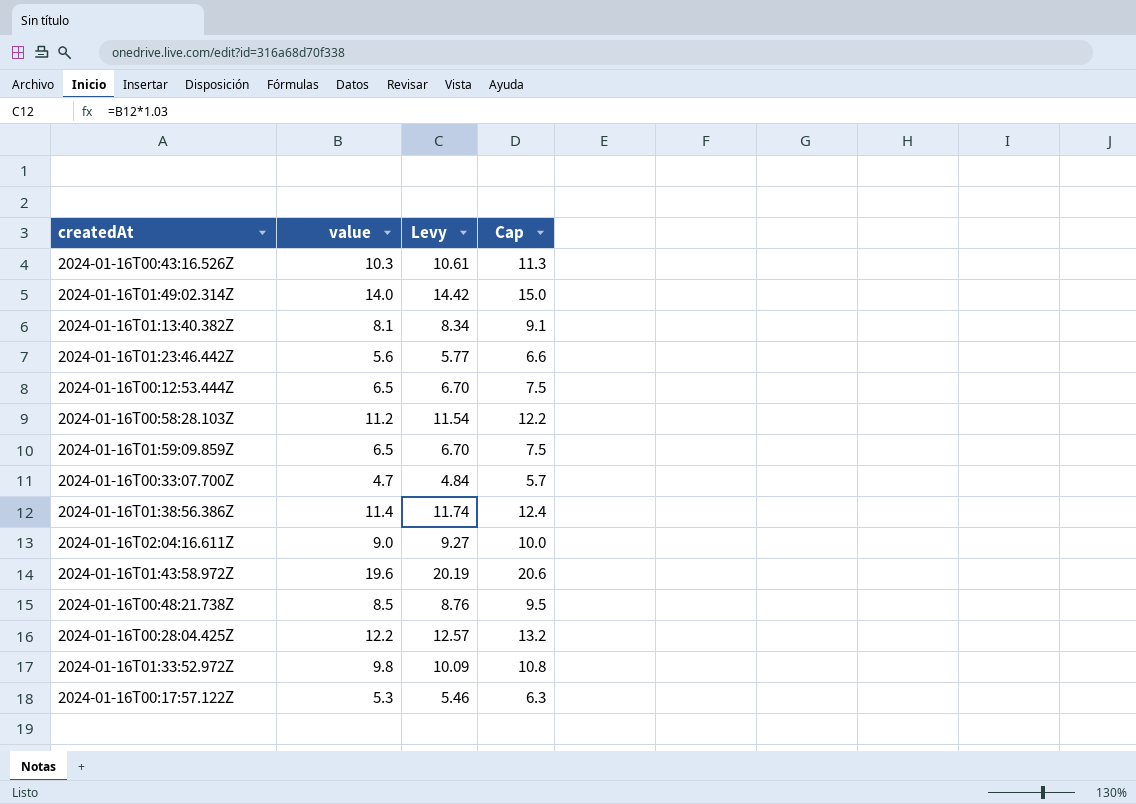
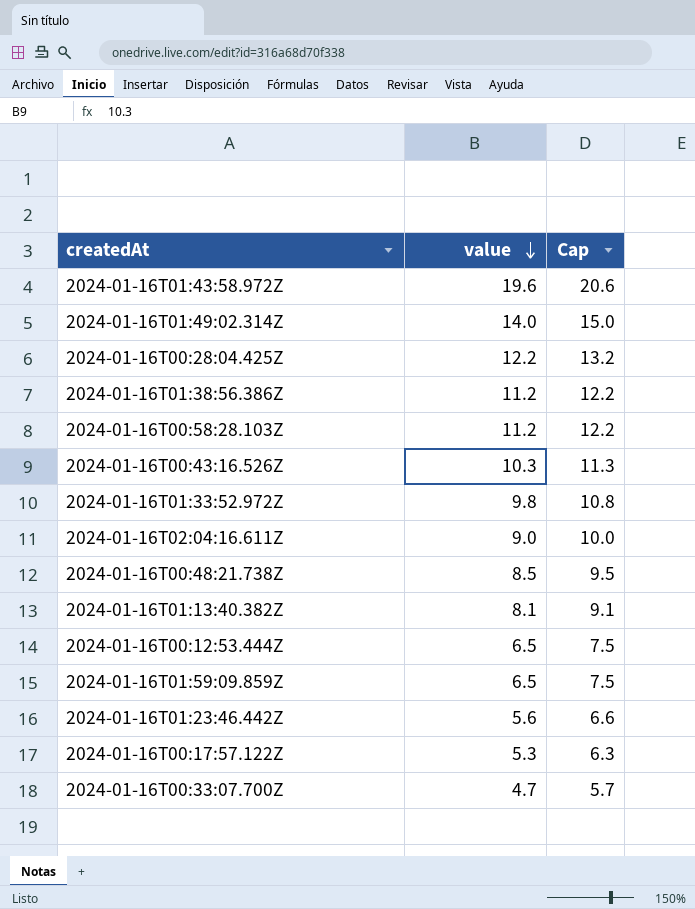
row order: none -> value descending
column Levy | formula: [value] * 1.03 -> none
2024-01-16T01:38:56.386Z | value: 11.4 -> 11.2
2024-01-16T01:38:56.386Z | Cap: 12.4 -> 12.2

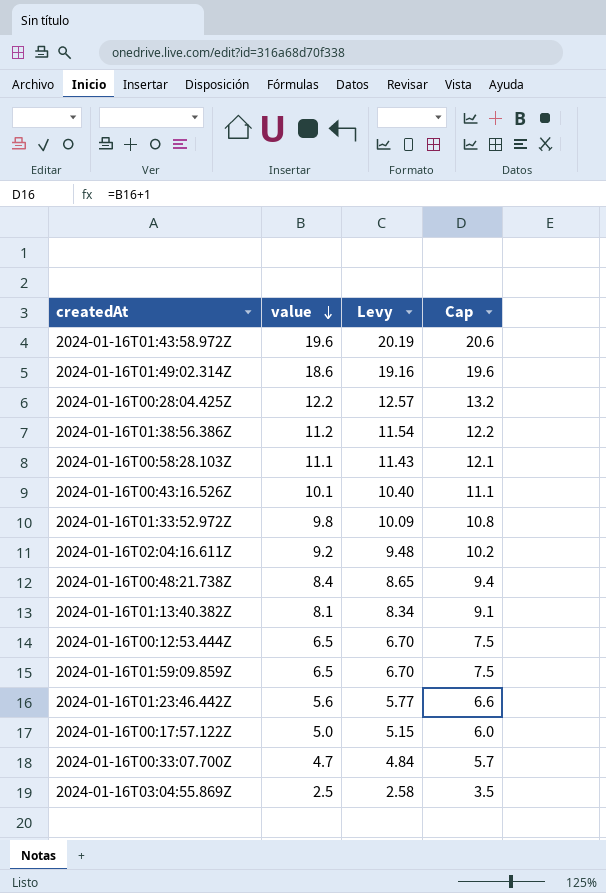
column Levy | formula: none -> [value] * 1.03
2024-01-16T01:49:02.314Z | value: 14.0 -> 18.6
2024-01-16T01:49:02.314Z | Cap: 15.0 -> 19.6
2024-01-16T00:58:28.103Z | value: 11.2 -> 11.1
2024-01-16T00:58:28.103Z | Cap: 12.2 -> 12.1
2024-01-16T00:43:16.526Z | value: 10.3 -> 10.1
2024-01-16T00:43:16.526Z | Cap: 11.3 -> 11.1
2024-01-16T02:04:16.611Z | value: 9.0 -> 9.2
2024-01-16T02:04:16.611Z | Cap: 10.0 -> 10.2
2024-01-16T00:48:21.738Z | value: 8.5 -> 8.4
2024-01-16T00:48:21.738Z | Cap: 9.5 -> 9.4
2024-01-16T00:17:57.122Z | value: 5.3 -> 5.0
2024-01-16T00:17:57.122Z | Cap: 6.3 -> 6.0
row 2024-01-16T03:04:55.869Z: none -> 2.5 | 2.58 | 3.5

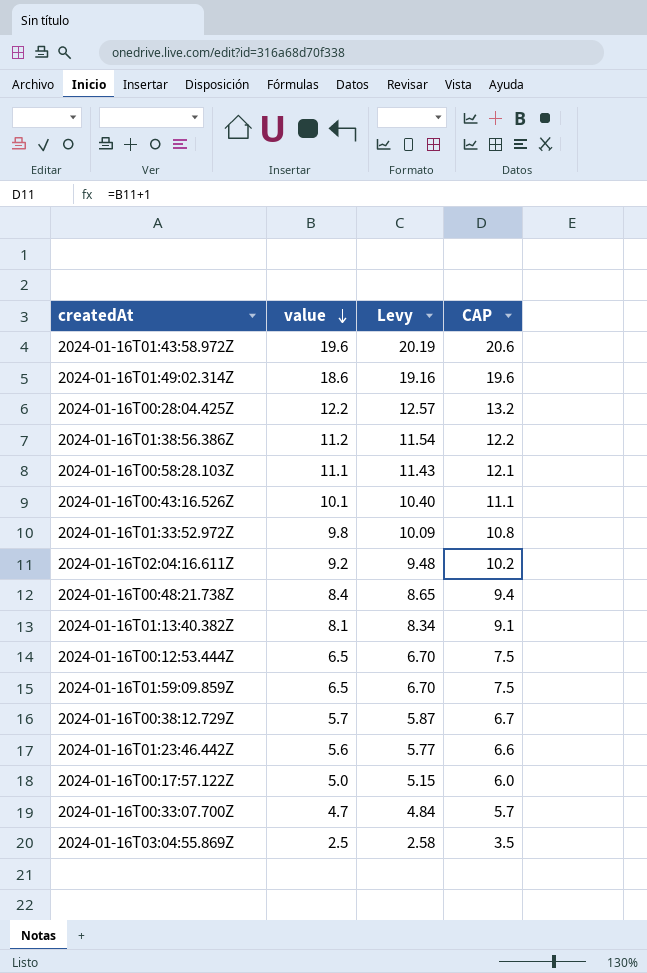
column name: Cap -> CAP
row 2024-01-16T00:38:12.729Z: none -> 5.7 | 5.87 | 6.7

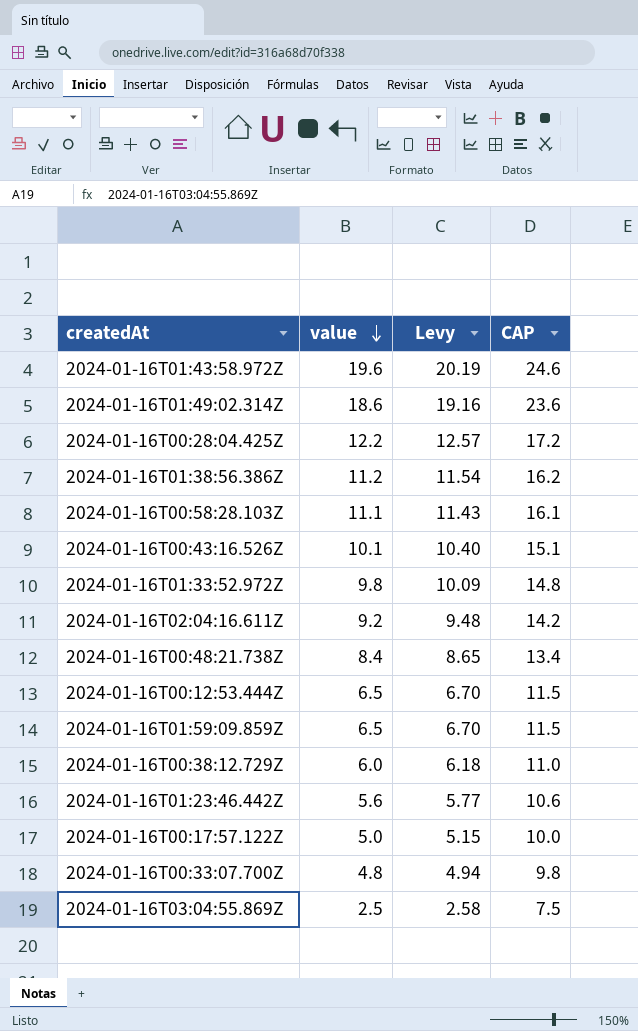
column CAP | formula: [value] + 1 -> [value] + 5
row 2024-01-16T01:13:40.382Z: 8.1 | 8.34 | 9.1 -> none
2024-01-16T00:38:12.729Z | value: 5.7 -> 6.0
2024-01-16T00:38:12.729Z | Levy: 5.87 -> 6.18
2024-01-16T00:33:07.700Z | value: 4.7 -> 4.8
2024-01-16T00:33:07.700Z | Levy: 4.84 -> 4.94

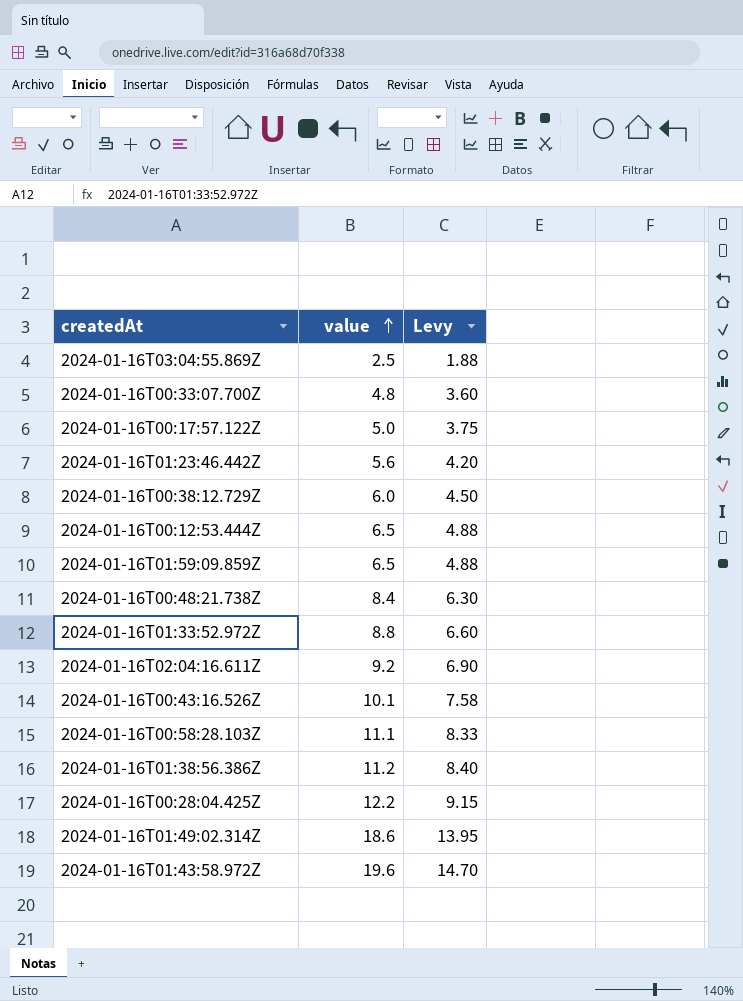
row order: value descending -> value ascending
column CAP | formula: [value] + 5 -> none
column Levy | formula: [value] * 1.03 -> [value] * 0.75
2024-01-16T01:33:52.972Z | value: 9.8 -> 8.8

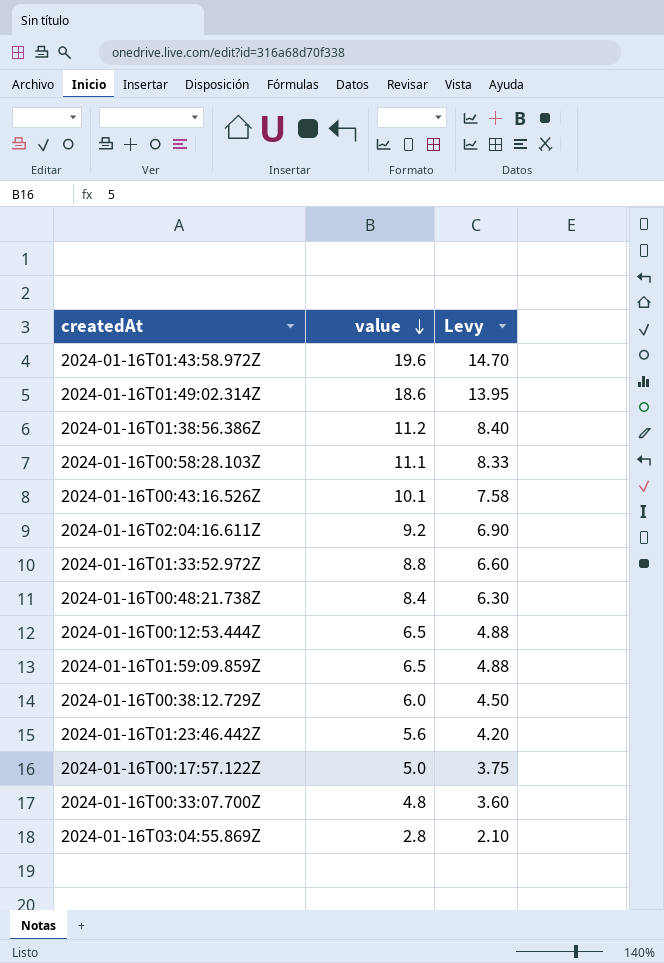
row order: value ascending -> value descending
row 2024-01-16T00:28:04.425Z: 12.2 | 9.15 -> none
2024-01-16T03:04:55.869Z | value: 2.5 -> 2.8
2024-01-16T03:04:55.869Z | Levy: 1.88 -> 2.10

